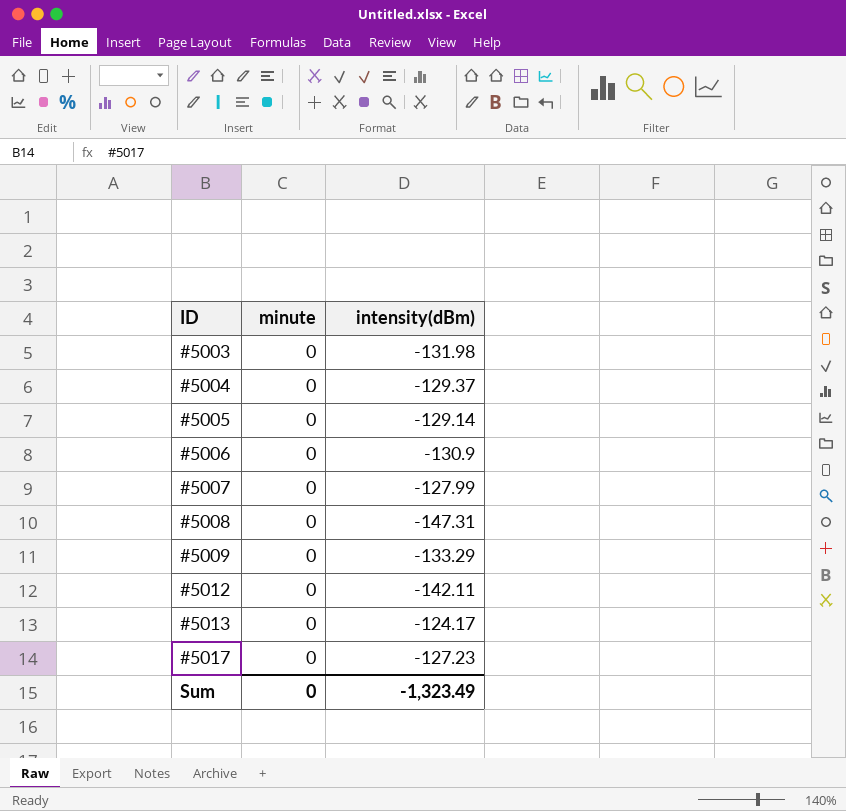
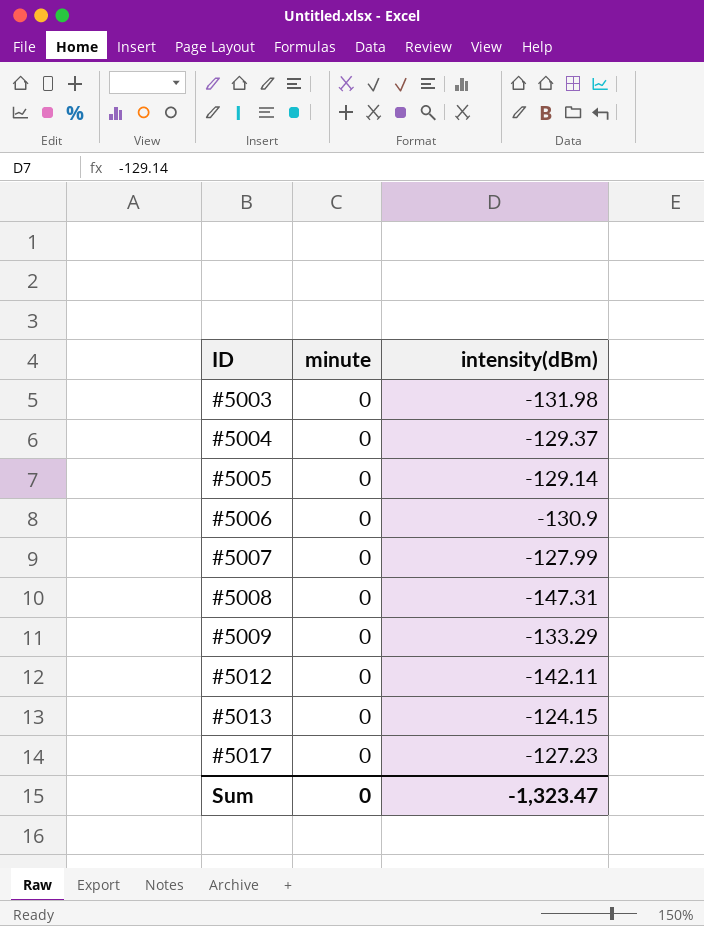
#5013 | intensity(dBm): -124.17 -> -124.15
Sum | intensity(dBm): -1,323.49 -> -1,323.47

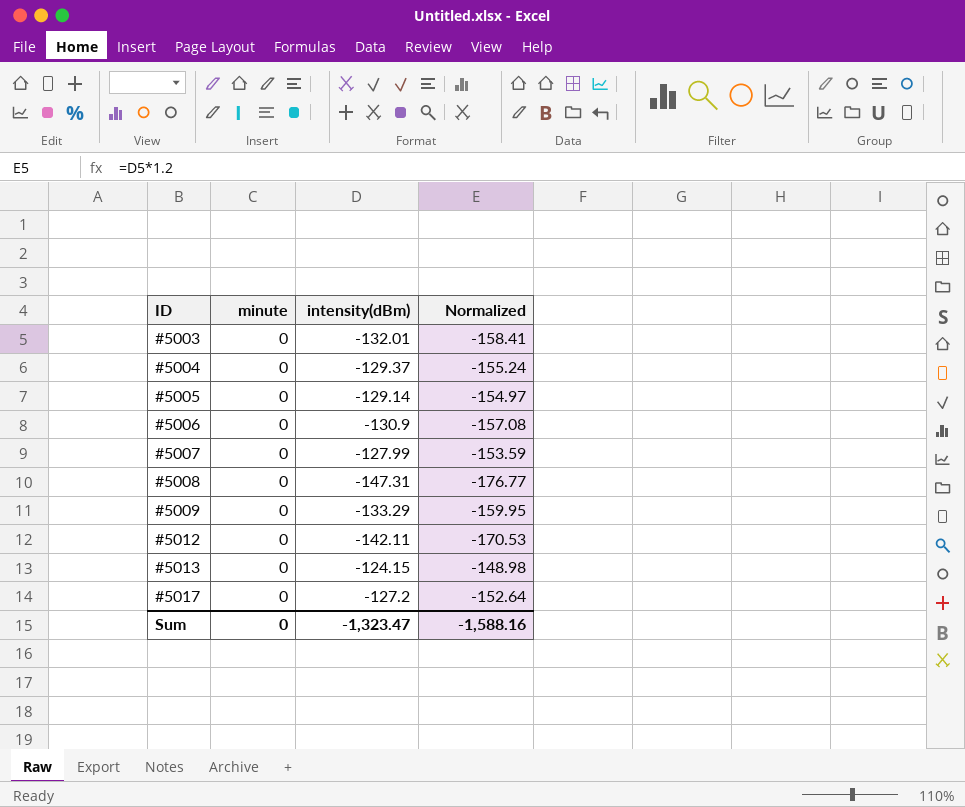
column Normalized | formula: none -> [intensity(dBm)] * 1.2
#5003 | intensity(dBm): -131.98 -> -132.01
#5017 | intensity(dBm): -127.23 -> -127.2

